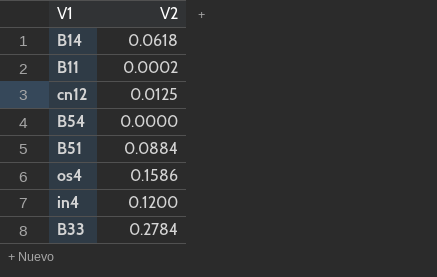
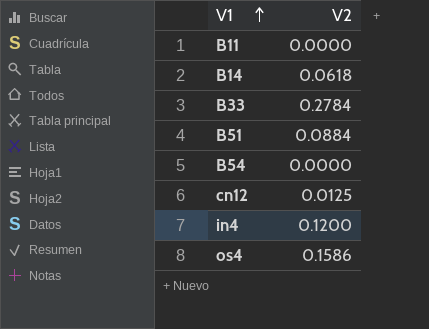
row order: none -> V1 ascending
B11 | V2: 0.0002 -> 0.0000

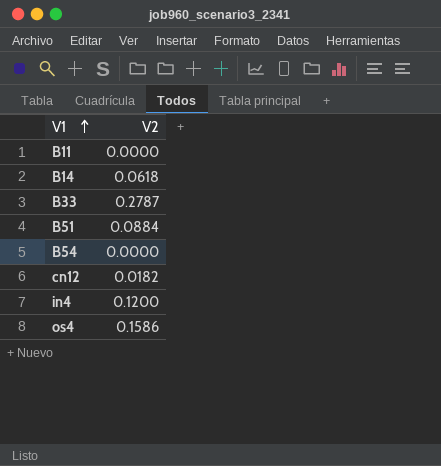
B33 | V2: 0.2784 -> 0.2787
cn12 | V2: 0.0125 -> 0.0182

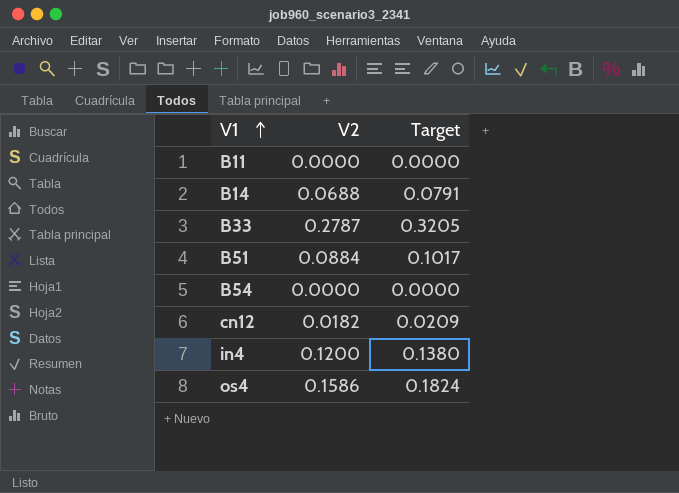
column Target | formula: none -> [V2] * 1.15
B14 | V2: 0.0618 -> 0.0688

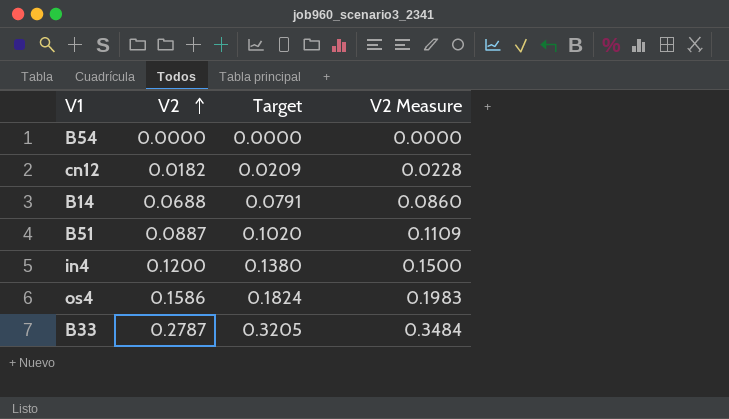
row order: V1 ascending -> V2 ascending
column V2 Measure | formula: none -> [V2] * 1.25
row B11: 0.0000 | 0.0000 -> none
B51 | V2: 0.0884 -> 0.0887
B51 | Target: 0.1017 -> 0.1020

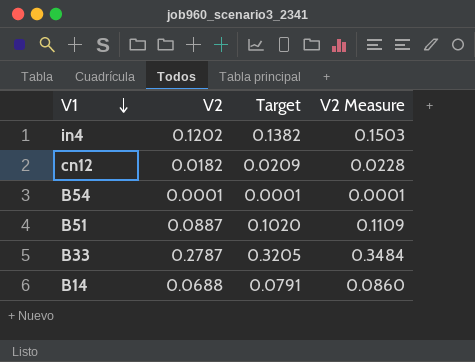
row order: V2 ascending -> V1 descending
row os4: 0.1586 | 0.1824 | 0.1983 -> none
in4 | V2: 0.1200 -> 0.1202
in4 | Target: 0.1380 -> 0.1382
in4 | V2 Measure: 0.1500 -> 0.1503
B54 | V2: 0.0000 -> 0.0001
B54 | Target: 0.0000 -> 0.0001
B54 | V2 Measure: 0.0000 -> 0.0001

